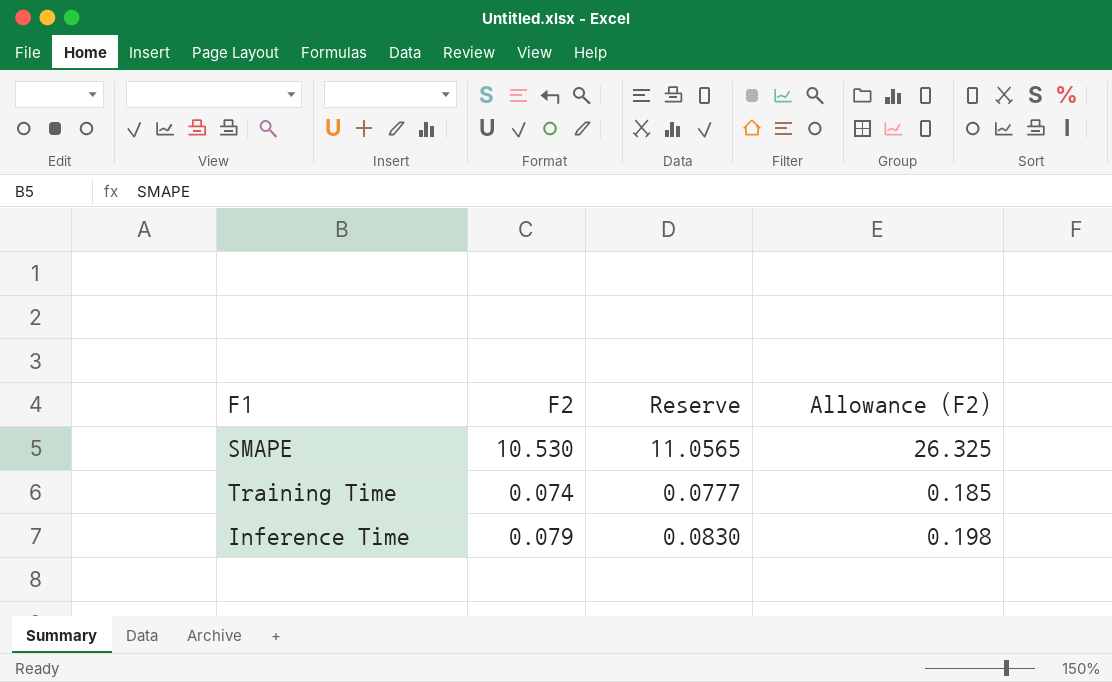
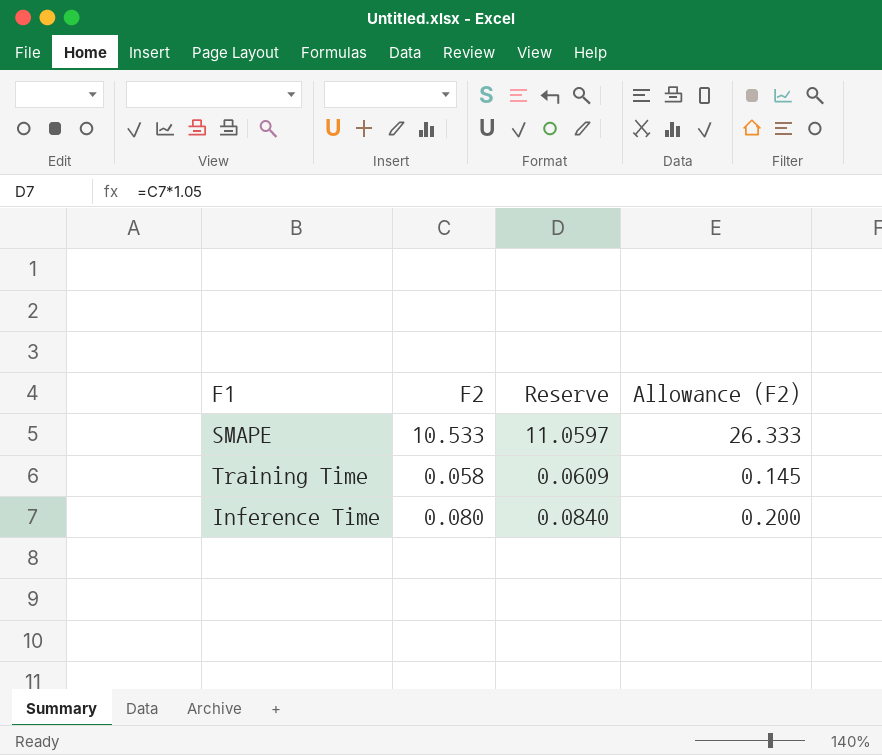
SMAPE | F2: 10.530 -> 10.533
SMAPE | Reserve: 11.0565 -> 11.0597
SMAPE | Allowance (F2): 26.325 -> 26.333
Training Time | F2: 0.074 -> 0.058
Training Time | Reserve: 0.0777 -> 0.0609
Training Time | Allowance (F2): 0.185 -> 0.145
Inference Time | F2: 0.079 -> 0.080
Inference Time | Reserve: 0.0830 -> 0.0840
Inference Time | Allowance (F2): 0.198 -> 0.200

